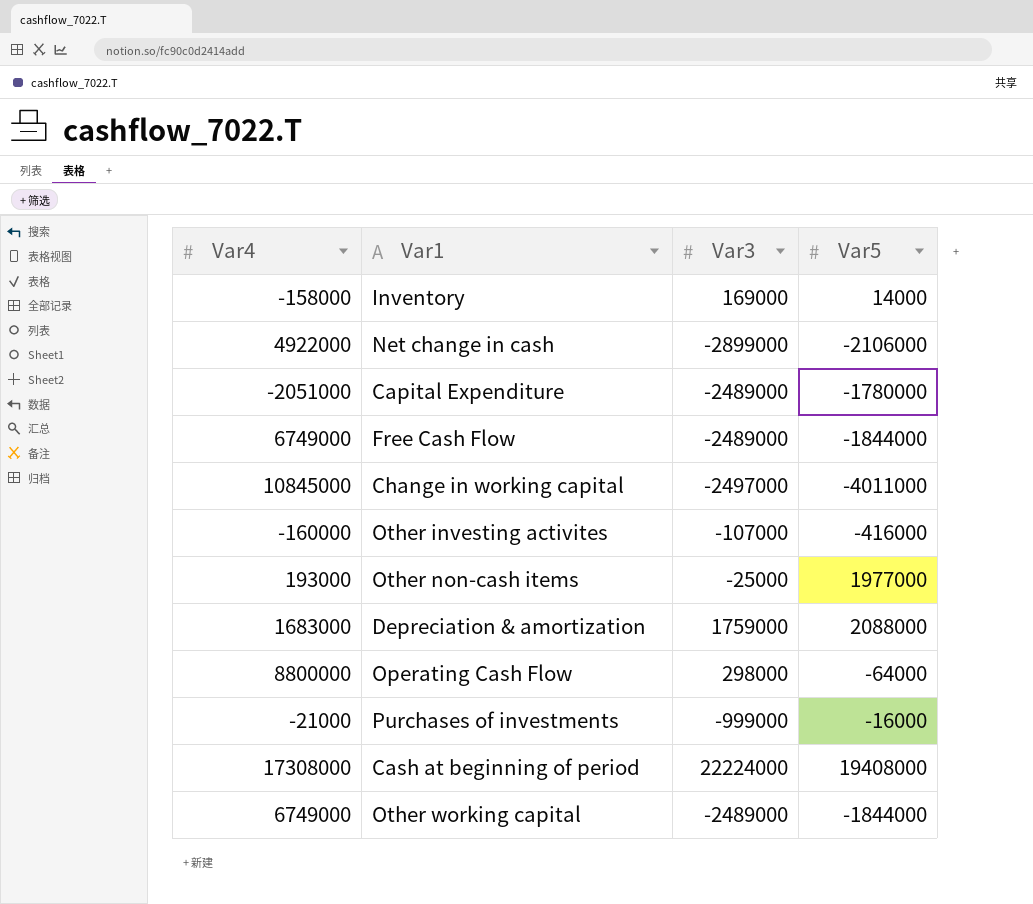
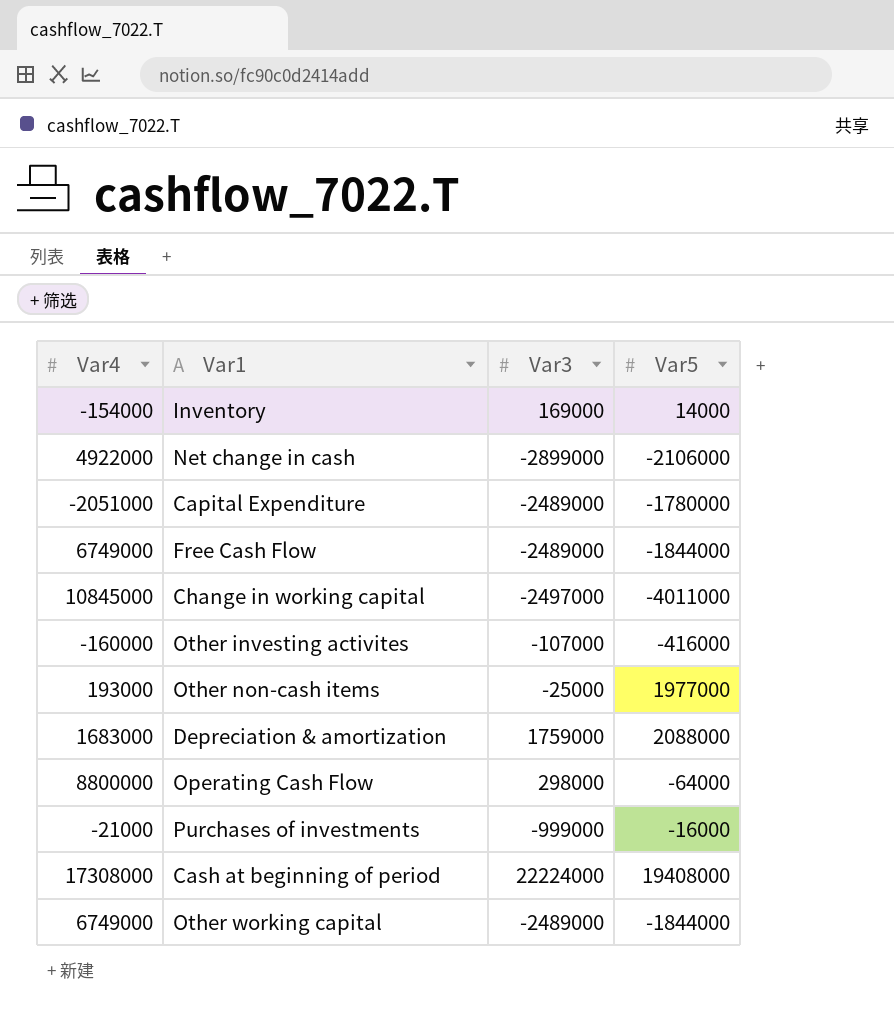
Inventory | Var4: -158000 -> -154000

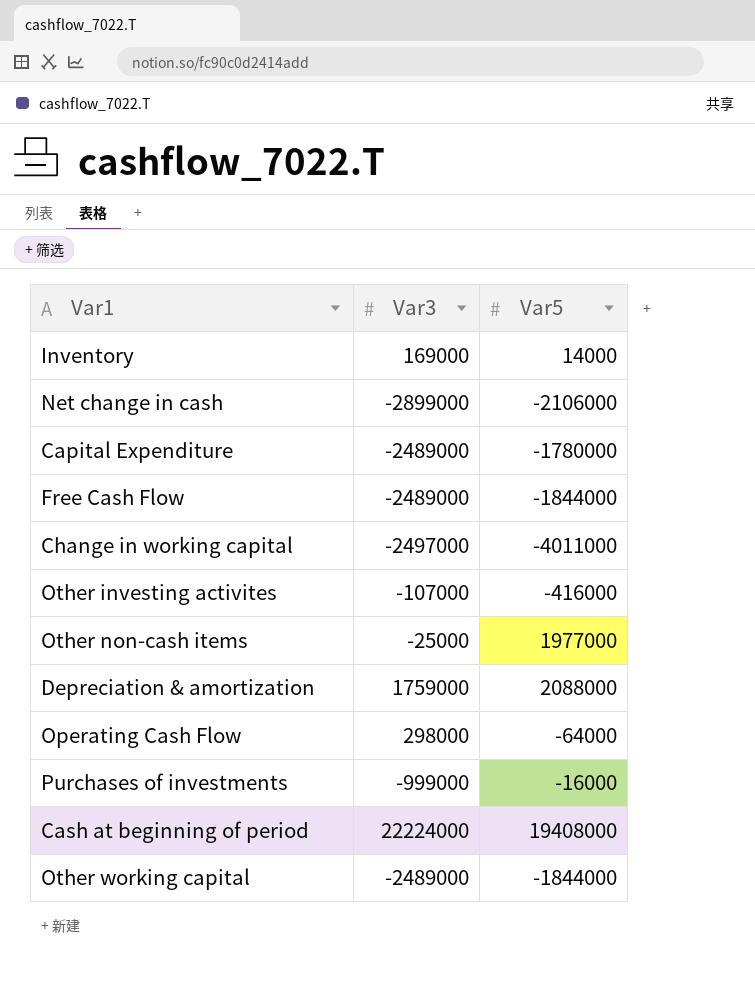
column Var4 | position: 1 -> none

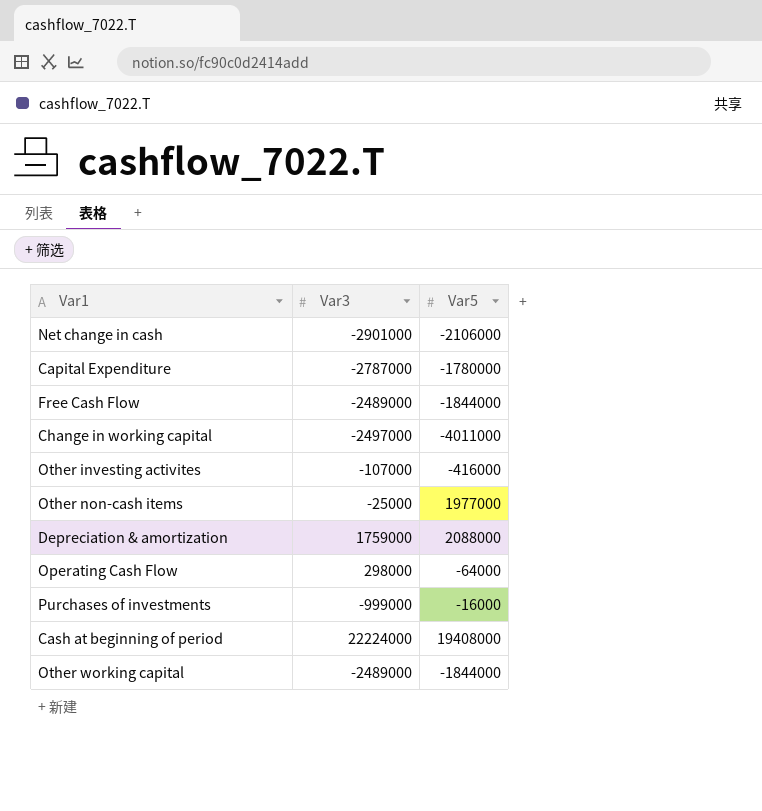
row Inventory: 169000 | 14000 -> none
Net change in cash | Var3: -2899000 -> -2901000
Capital Expenditure | Var3: -2489000 -> -2787000

